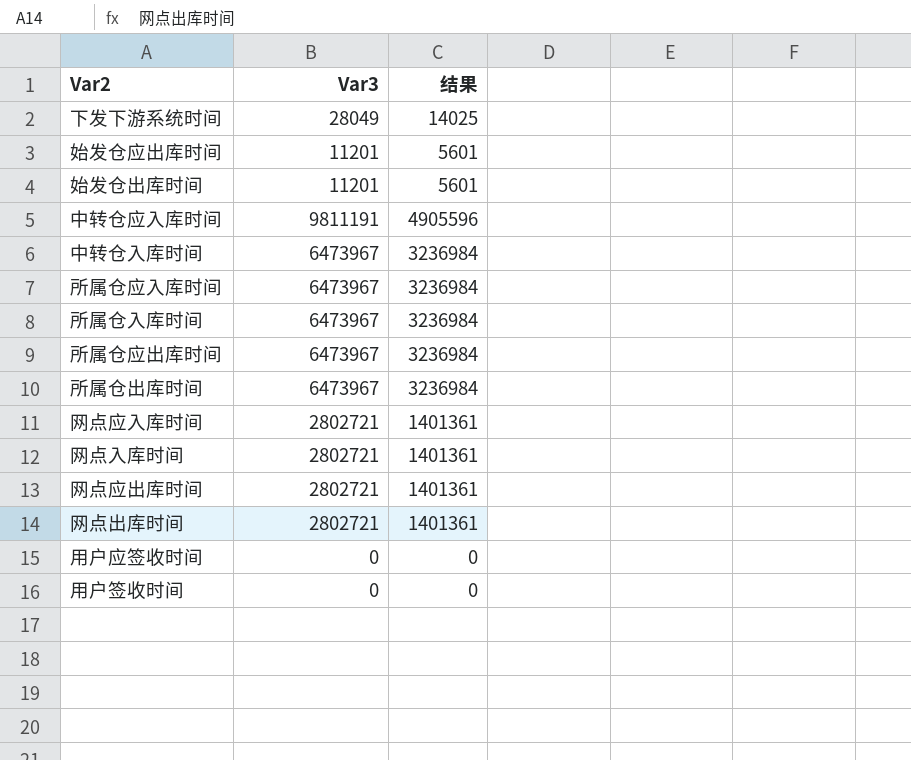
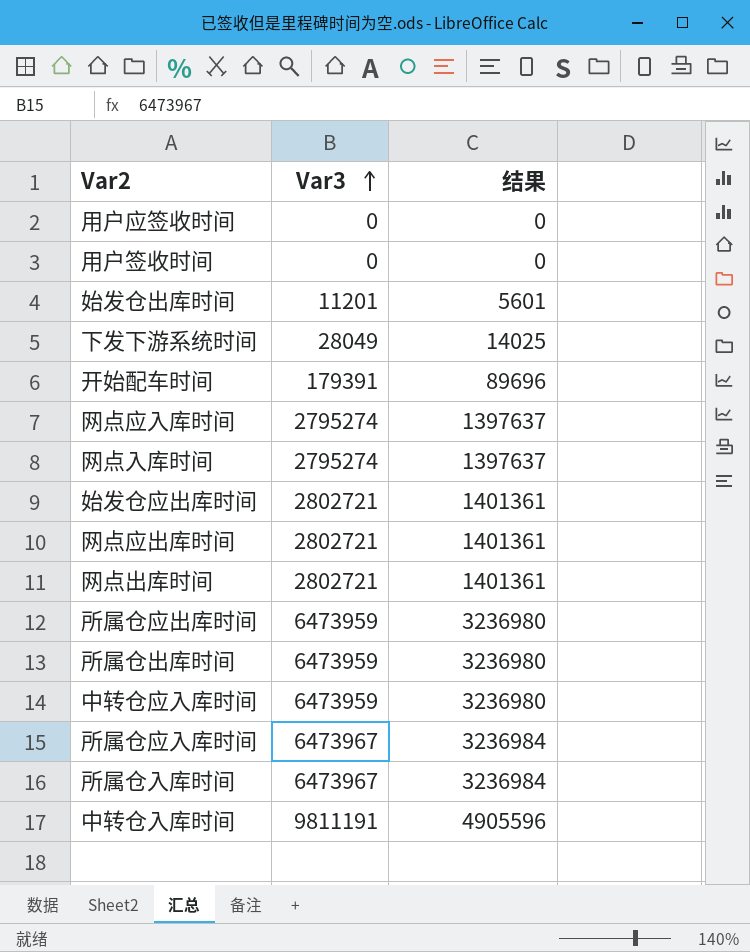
row order: none -> Var3 ascending
row 开始配车时间: none -> 179391 | 89696
网点应入库时间 | Var3: 2802721 -> 2795274
网点应入库时间 | 结果: 1401361 -> 1397637
网点入库时间 | Var3: 2802721 -> 2795274
网点入库时间 | 结果: 1401361 -> 1397637
始发仓应出库时间 | Var3: 11201 -> 2802721
始发仓应出库时间 | 结果: 5601 -> 1401361
所属仓应出库时间 | Var3: 6473967 -> 6473959
所属仓应出库时间 | 结果: 3236984 -> 3236980
所属仓出库时间 | Var3: 6473967 -> 6473959
所属仓出库时间 | 结果: 3236984 -> 3236980
中转仓应入库时间 | Var3: 9811191 -> 6473959
中转仓应入库时间 | 结果: 4905596 -> 3236980
中转仓入库时间 | Var3: 6473967 -> 9811191
中转仓入库时间 | 结果: 3236984 -> 4905596

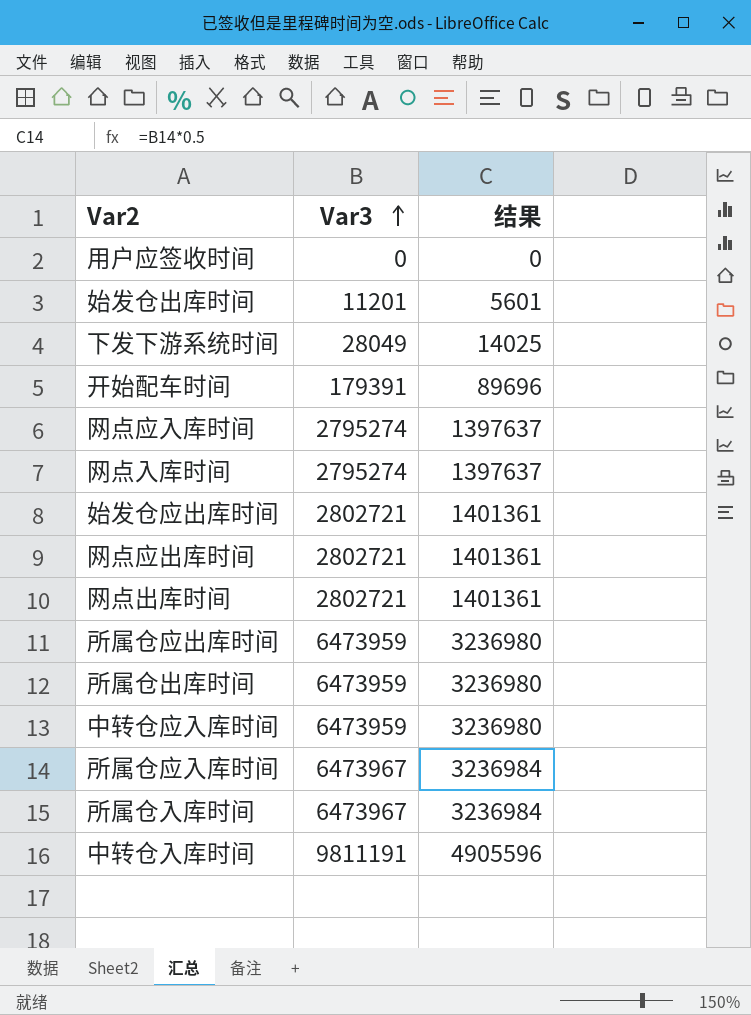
row 用户签收时间: 0 | 0 -> none

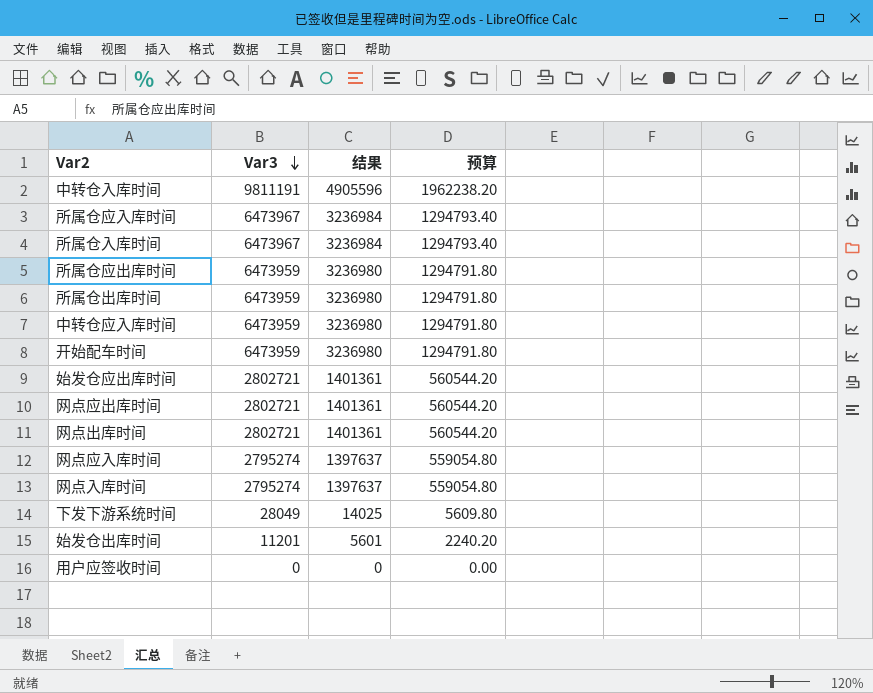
row order: Var3 ascending -> Var3 descending
column 预算 | formula: none -> [Var3] * 0.2
开始配车时间 | Var3: 179391 -> 6473959
开始配车时间 | 结果: 89696 -> 3236980

